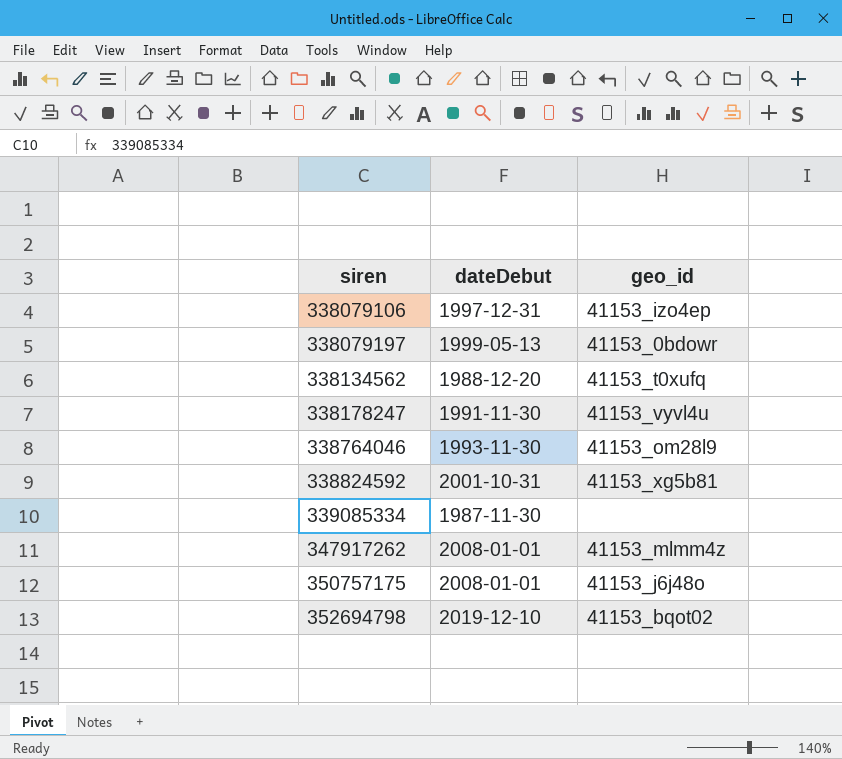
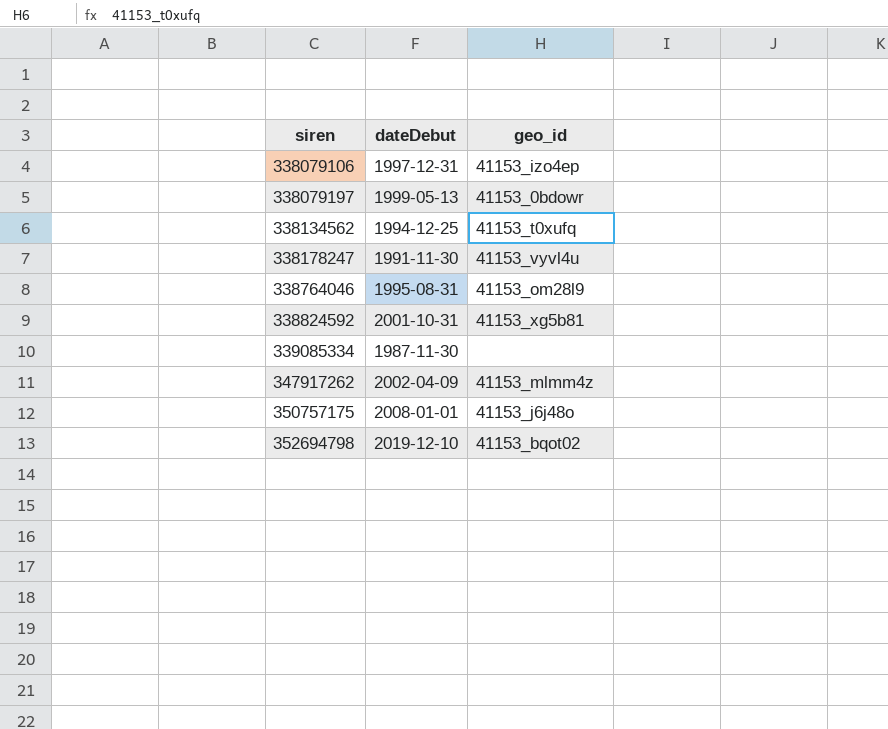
338134562 | dateDebut: 1988-12-20 -> 1994-12-25
338764046 | dateDebut: 1993-11-30 -> 1995-08-31
347917262 | dateDebut: 2008-01-01 -> 2002-04-09

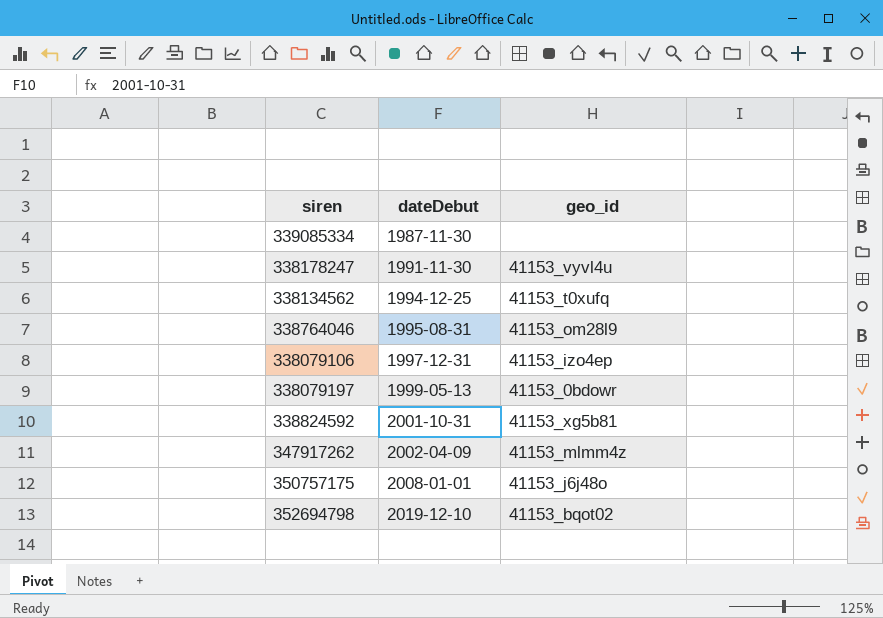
row order: siren ascending -> dateDebut ascending

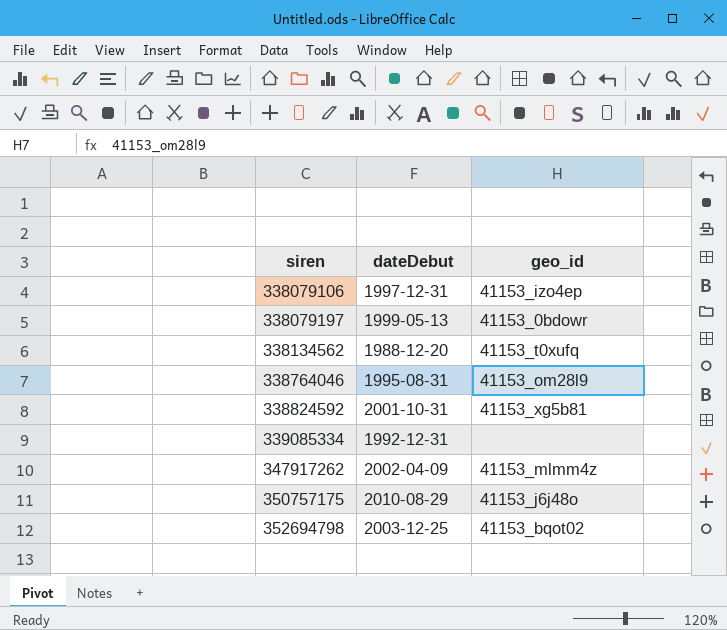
row order: dateDebut ascending -> siren ascending
row 338178247: 1991-11-30 | 41153_vyvl4u -> none
338134562 | dateDebut: 1994-12-25 -> 1988-12-20
339085334 | dateDebut: 1987-11-30 -> 1992-12-31
350757175 | dateDebut: 2008-01-01 -> 2010-08-29
352694798 | dateDebut: 2019-12-10 -> 2003-12-25

